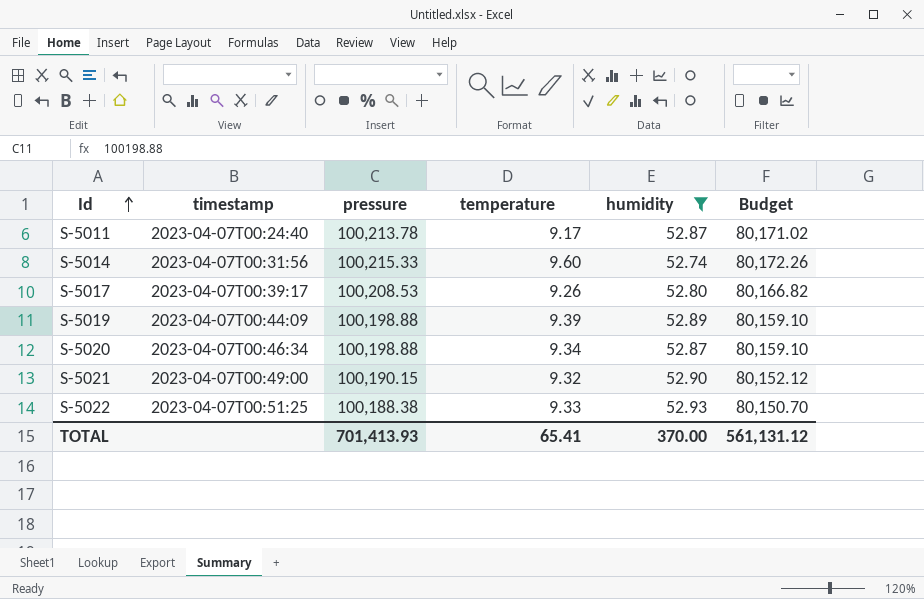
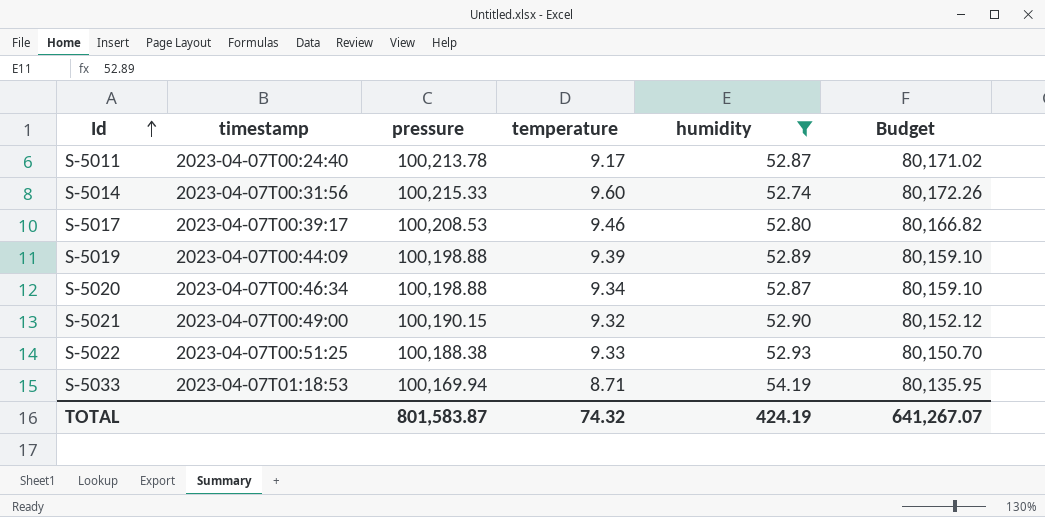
S-5017 | temperature: 9.26 -> 9.46
row S-5033: none -> 2023-04-07T01:18:53 | 100,169.94 | 8.71 | 54.19 | 80,135.95
TOTAL | pressure: 701,413.93 -> 801,583.87
TOTAL | temperature: 65.41 -> 74.32
TOTAL | humidity: 370.00 -> 424.19
TOTAL | Budget: 561,131.12 -> 641,267.07

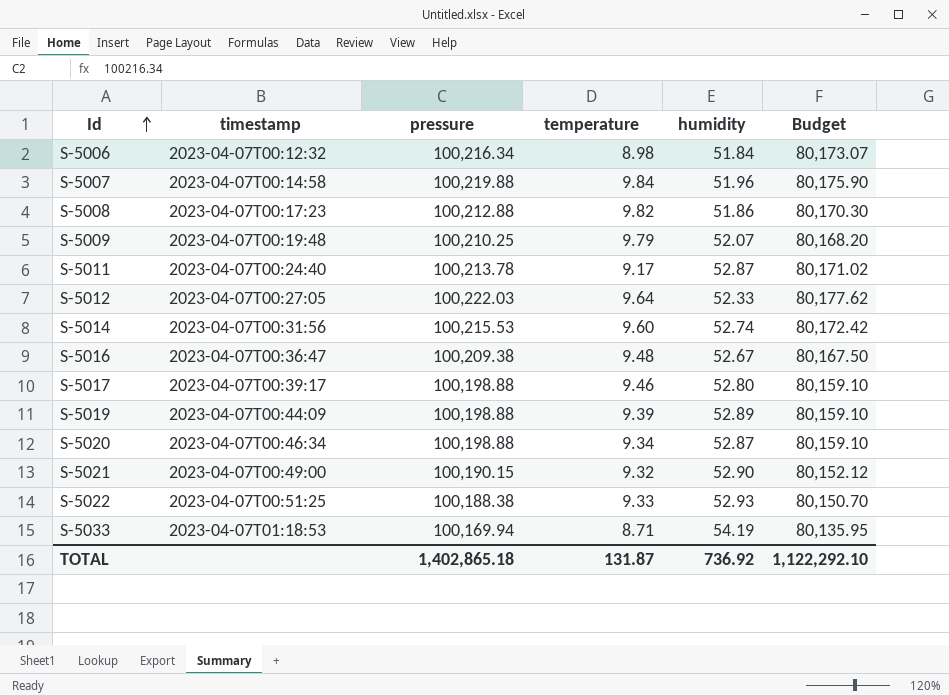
filter: humidity >= 52.74 -> none
S-5014 | pressure: 100,215.33 -> 100,215.53
S-5014 | Budget: 80,172.26 -> 80,172.42
S-5017 | pressure: 100,208.53 -> 100,198.88
S-5017 | Budget: 80,166.82 -> 80,159.10
TOTAL | pressure: 801,583.87 -> 1,402,865.18
TOTAL | temperature: 74.32 -> 131.87
TOTAL | humidity: 424.19 -> 736.92
TOTAL | Budget: 641,267.07 -> 1,122,292.10

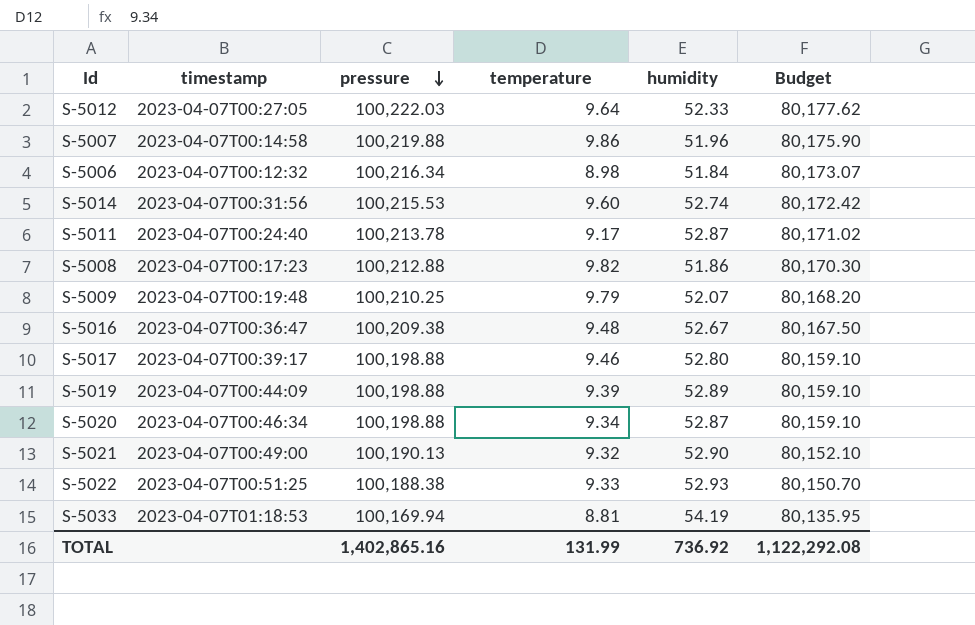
row order: Id ascending -> pressure descending
S-5007 | temperature: 9.84 -> 9.86
S-5021 | pressure: 100,190.15 -> 100,190.13
S-5021 | Budget: 80,152.12 -> 80,152.10
S-5033 | temperature: 8.71 -> 8.81
TOTAL | pressure: 1,402,865.18 -> 1,402,865.16
TOTAL | temperature: 131.87 -> 131.99
TOTAL | Budget: 1,122,292.10 -> 1,122,292.08

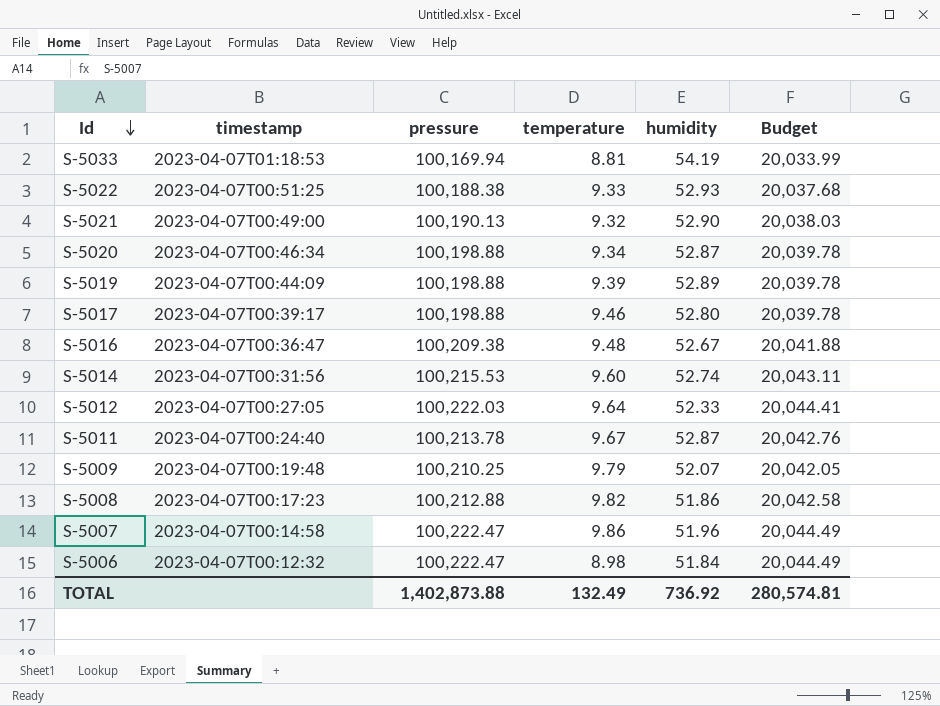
row order: pressure descending -> Id descending
column Budget | formula: [pressure] * 0.8 -> [pressure] * 0.2
S-5011 | temperature: 9.17 -> 9.67
S-5007 | pressure: 100,219.88 -> 100,222.47
S-5006 | pressure: 100,216.34 -> 100,222.47
TOTAL | pressure: 1,402,865.16 -> 1,402,873.88
TOTAL | temperature: 131.99 -> 132.49
TOTAL | Budget: 1,122,292.08 -> 280,574.81

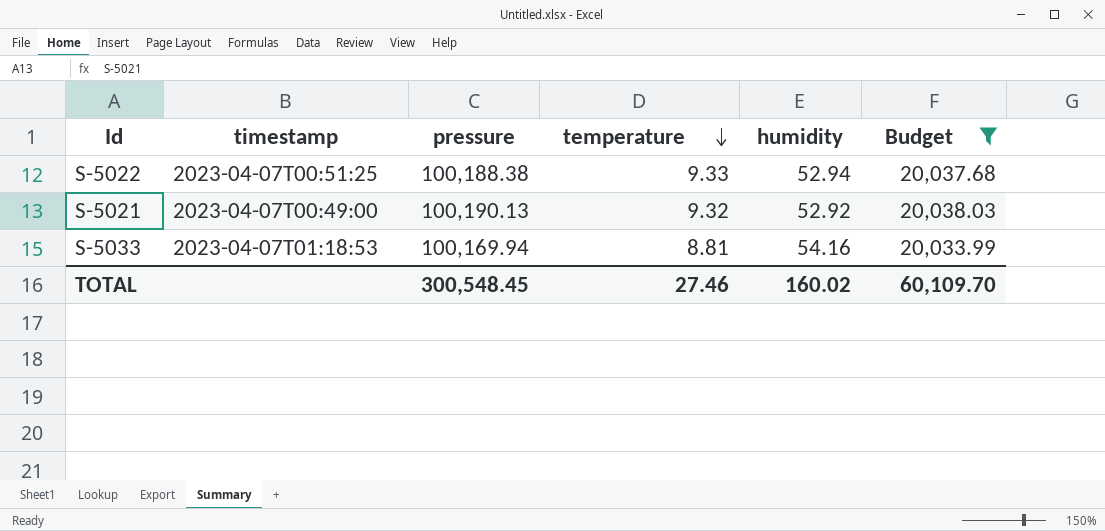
filter: none -> Budget <= 20,038.03
row order: Id descending -> temperature descending
S-5022 | humidity: 52.93 -> 52.94
S-5021 | humidity: 52.90 -> 52.92
S-5033 | humidity: 54.19 -> 54.16
TOTAL | pressure: 1,402,873.88 -> 300,548.45
TOTAL | temperature: 132.49 -> 27.46
TOTAL | humidity: 736.92 -> 160.02
TOTAL | Budget: 280,574.81 -> 60,109.70

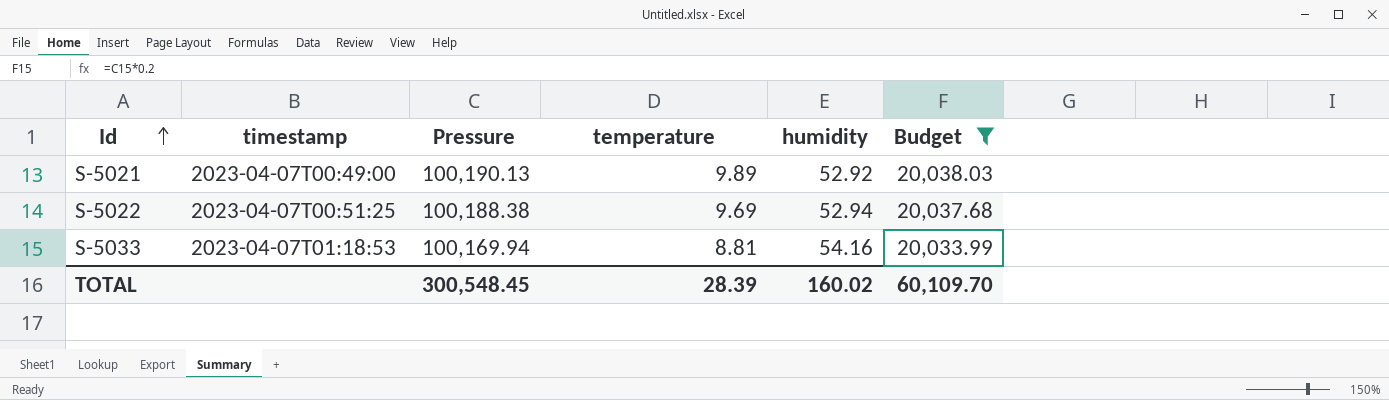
row order: temperature descending -> Id ascending
column name: pressure -> Pressure
S-5021 | temperature: 9.32 -> 9.89
S-5022 | temperature: 9.33 -> 9.69
TOTAL | temperature: 27.46 -> 28.39

